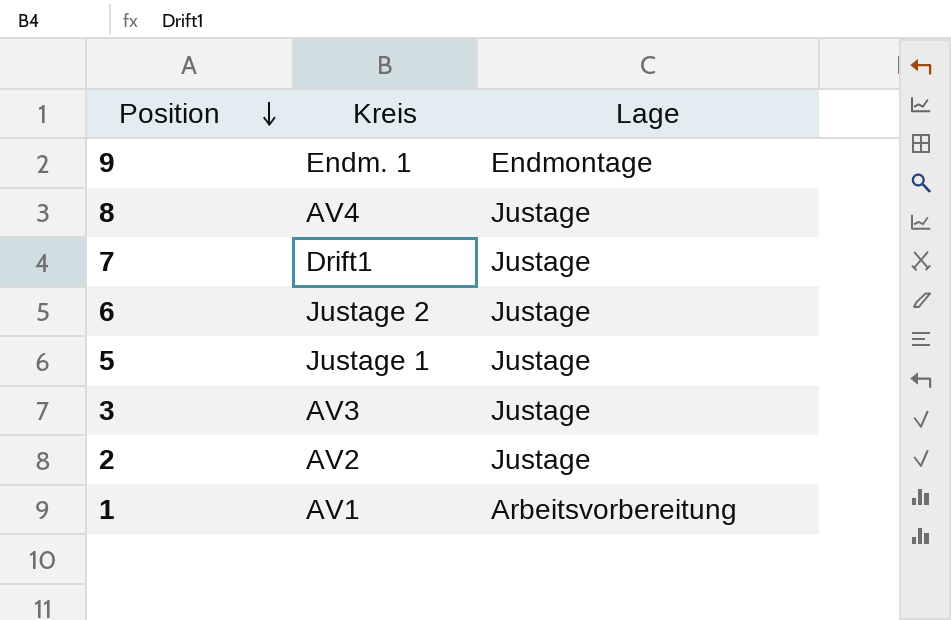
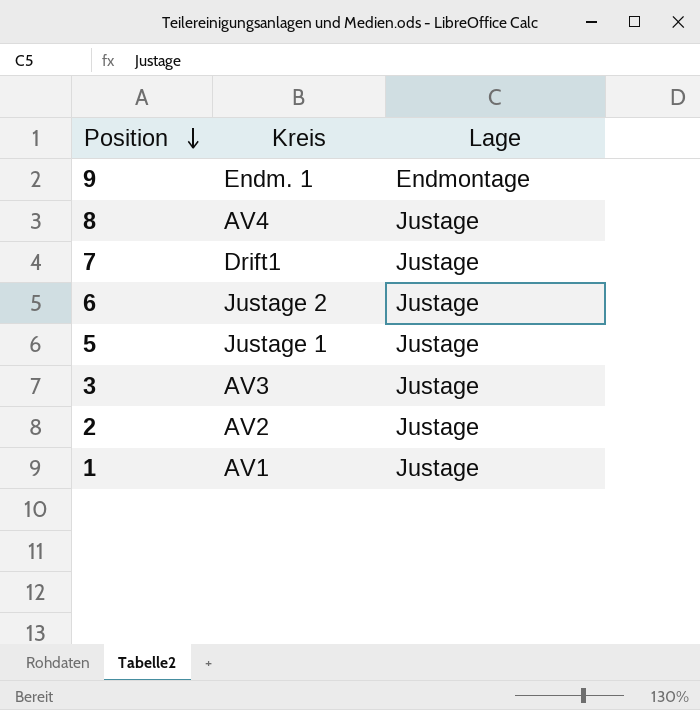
1 | Lage: Arbeitsvorbereitung -> Justage

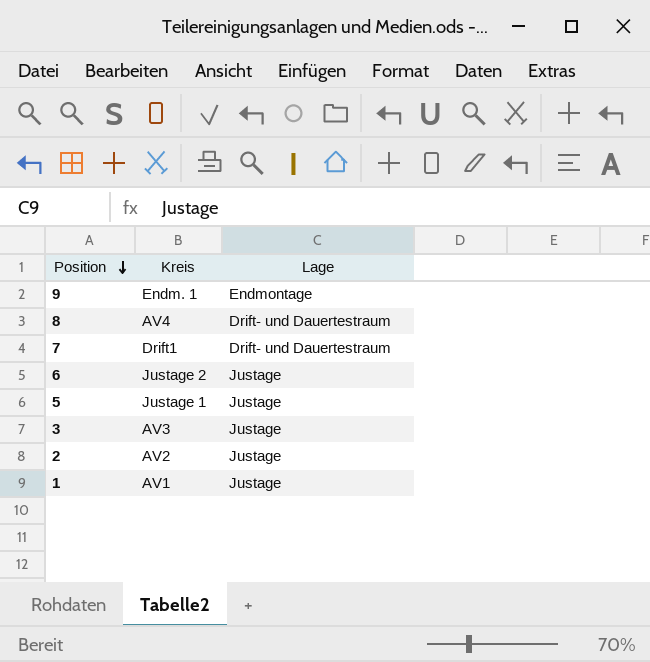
8 | Lage: Justage -> Drift- und Dauertestraum
7 | Lage: Justage -> Drift- und Dauertestraum

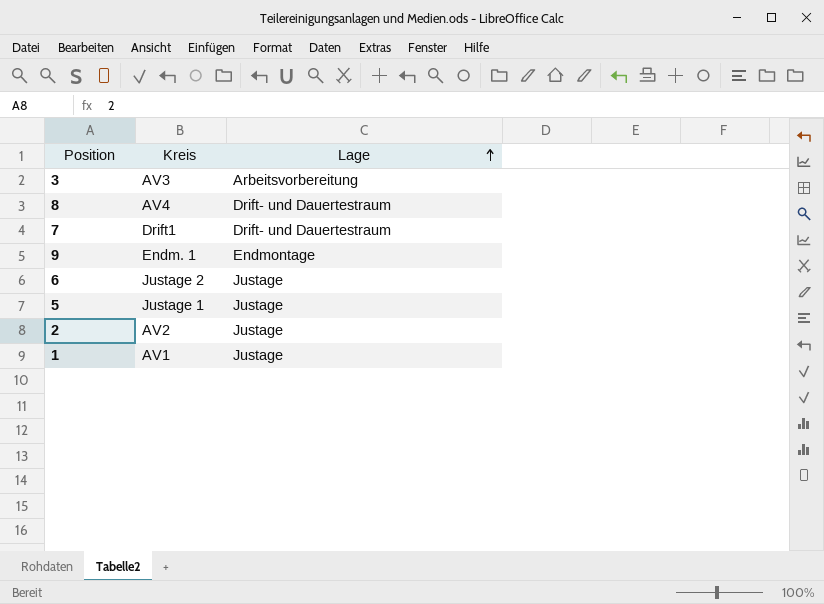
row order: Position descending -> Lage ascending
3 | Lage: Justage -> Arbeitsvorbereitung

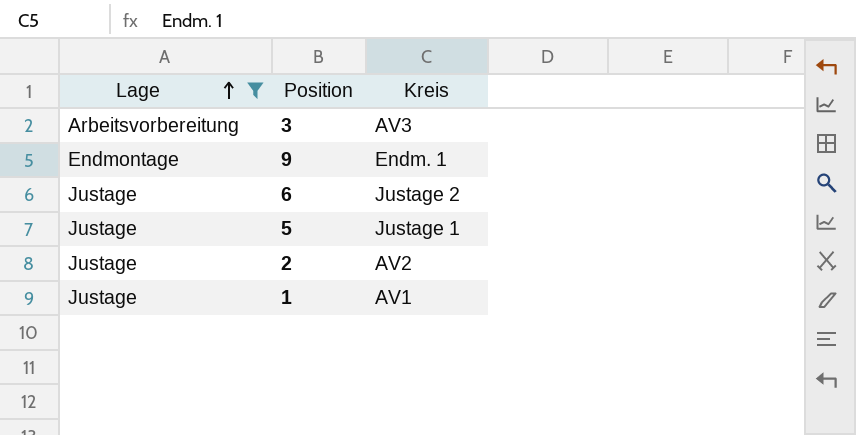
filter: none -> Lage != Drift- und Dauertestraum
column Lage | position: 3 -> 1

